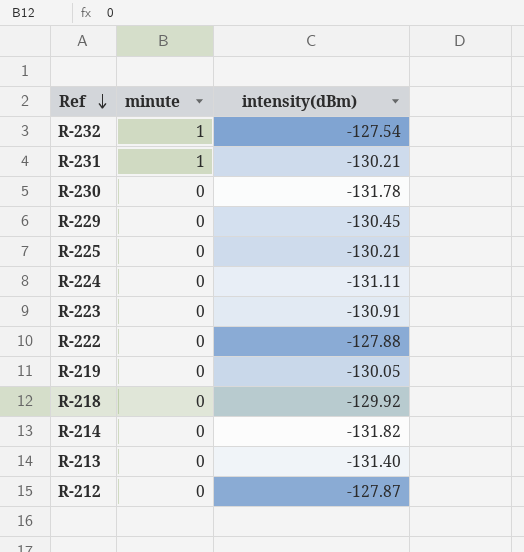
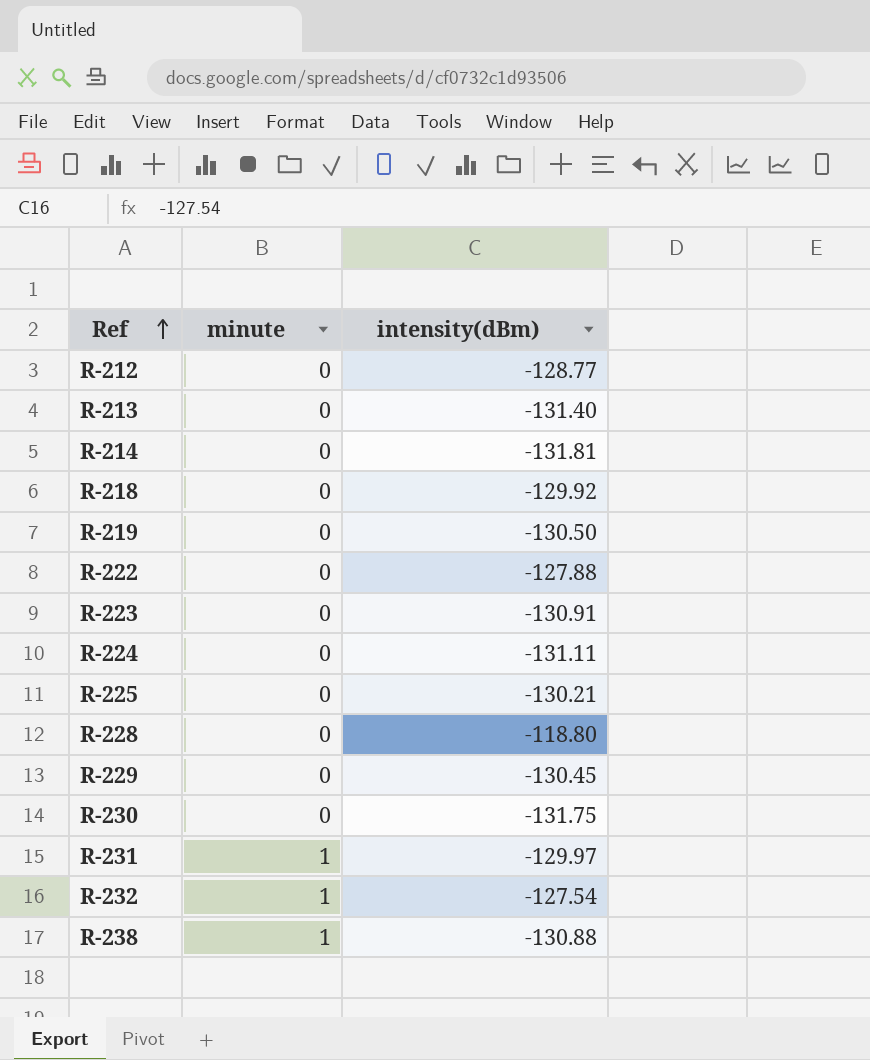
row order: Ref descending -> Ref ascending
R-212 | intensity(dBm): -127.87 -> -128.77
R-214 | intensity(dBm): -131.82 -> -131.81
R-219 | intensity(dBm): -130.05 -> -130.50
row R-228: none -> 0 | -118.80
R-230 | intensity(dBm): -131.78 -> -131.75
R-231 | intensity(dBm): -130.21 -> -129.97
row R-238: none -> 1 | -130.88

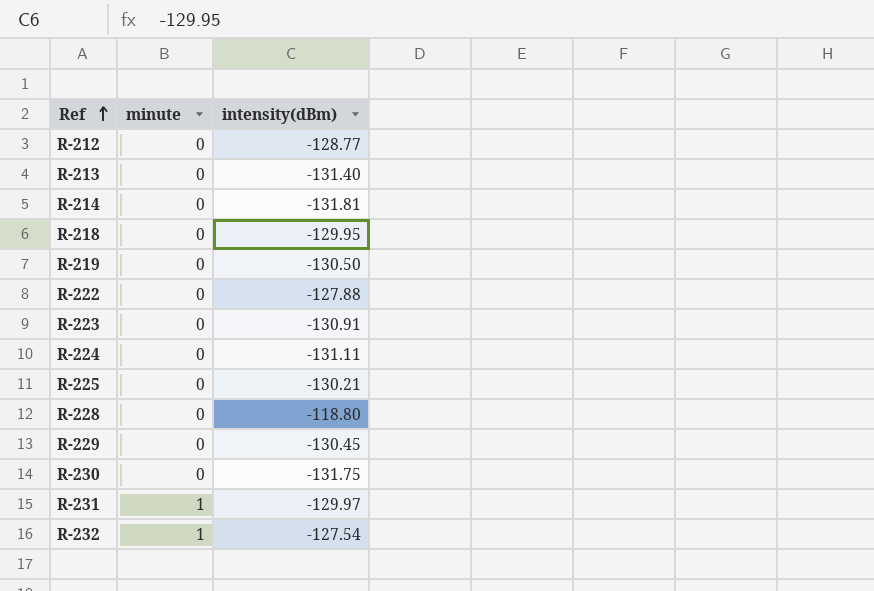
row R-238: 1 | -130.88 -> none
R-218 | intensity(dBm): -129.92 -> -129.95

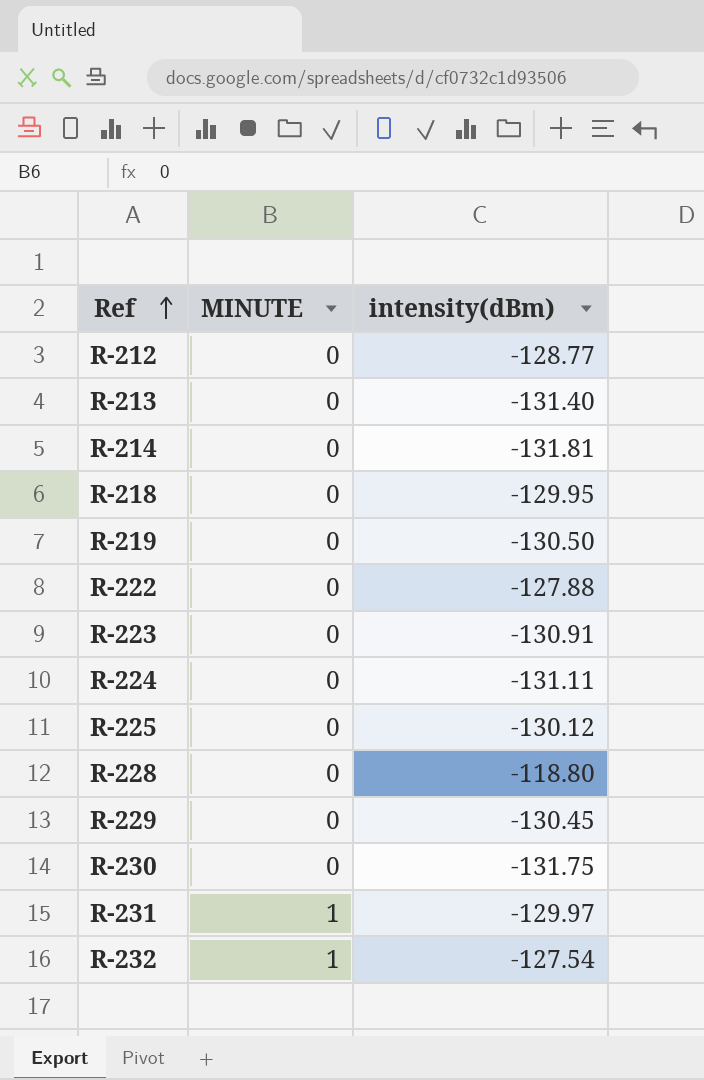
column name: minute -> MINUTE
R-225 | intensity(dBm): -130.21 -> -130.12

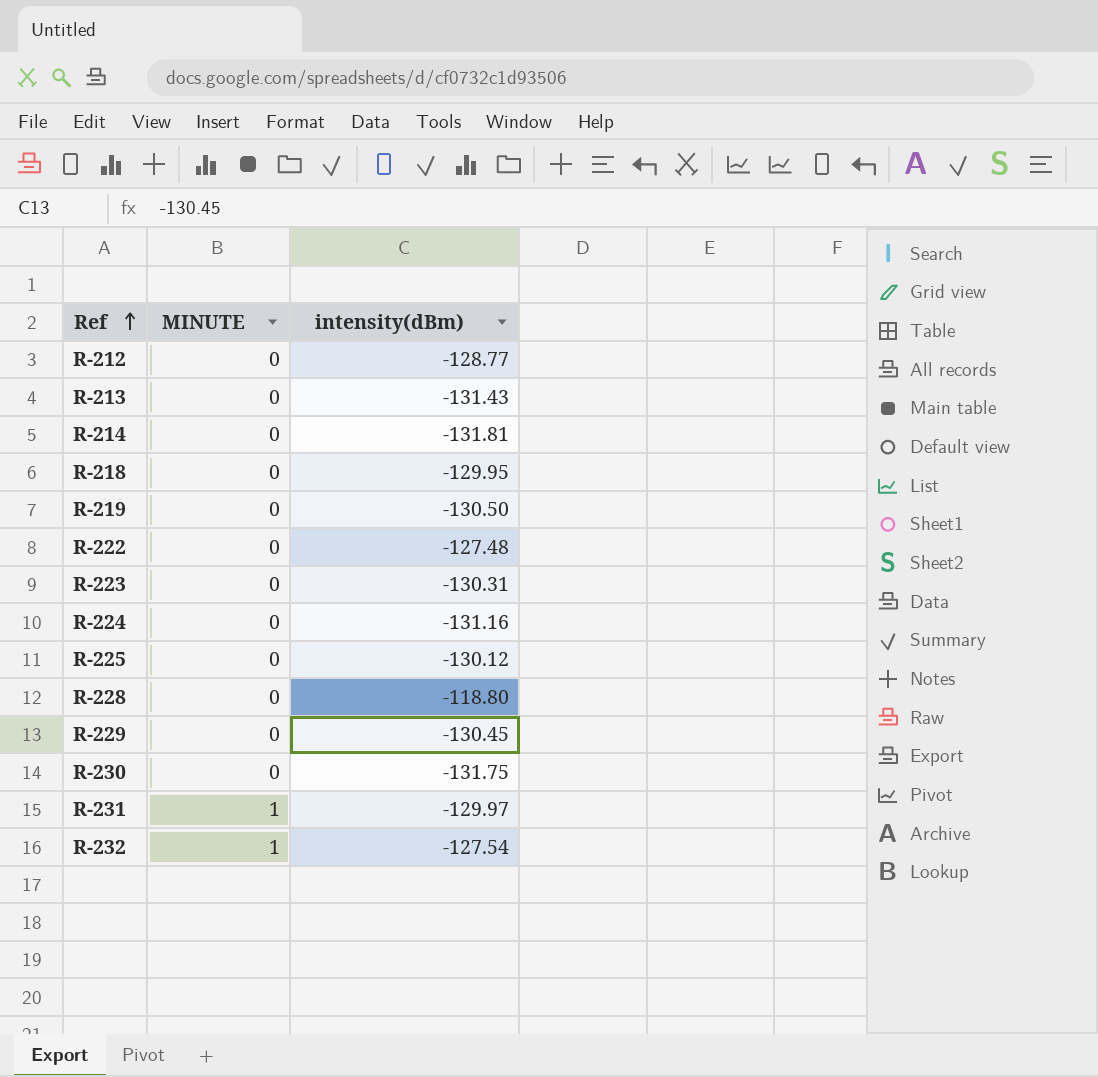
R-213 | intensity(dBm): -131.40 -> -131.43
R-222 | intensity(dBm): -127.88 -> -127.48
R-223 | intensity(dBm): -130.91 -> -130.31
R-224 | intensity(dBm): -131.11 -> -131.16

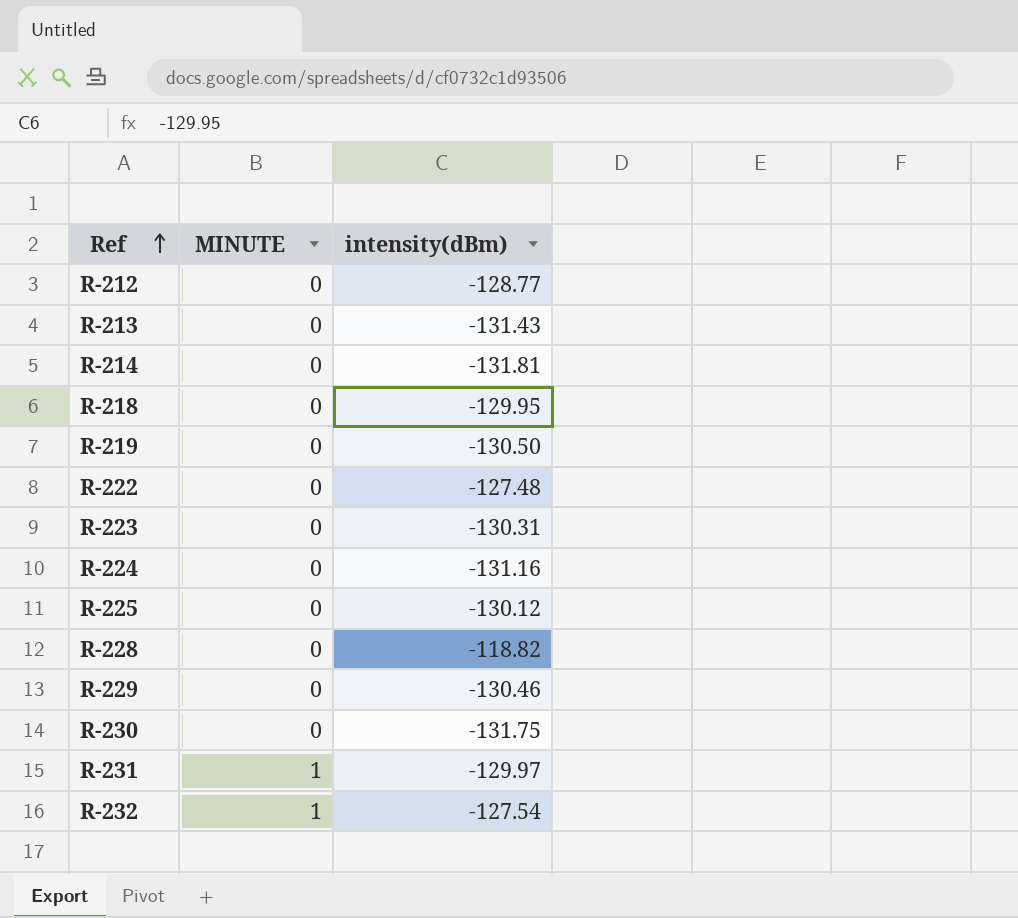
R-228 | intensity(dBm): -118.80 -> -118.82
R-229 | intensity(dBm): -130.45 -> -130.46

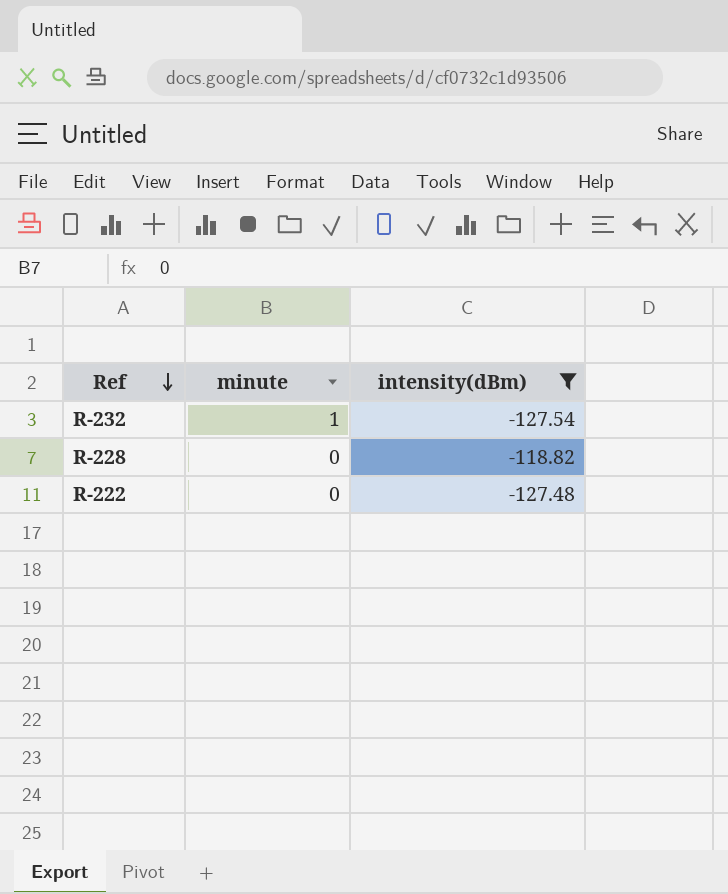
filter: none -> intensity(dBm) >= -127.54
row order: Ref ascending -> Ref descending
column name: MINUTE -> minute

